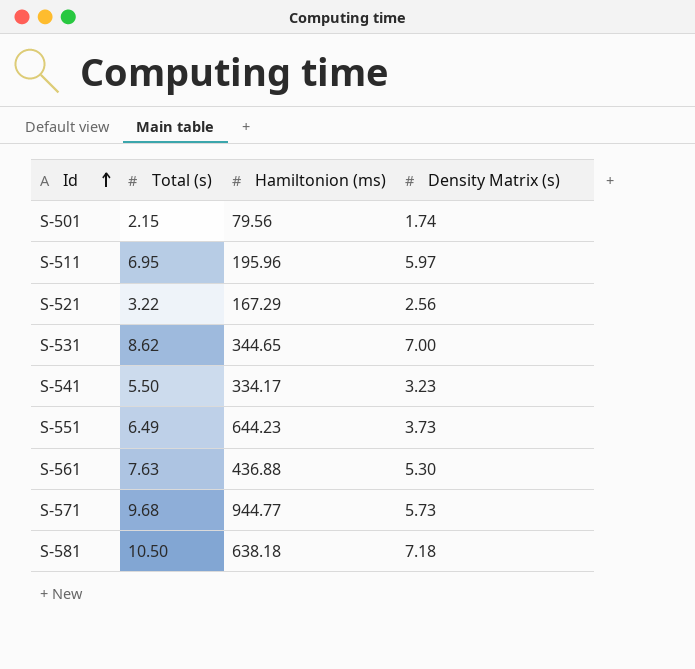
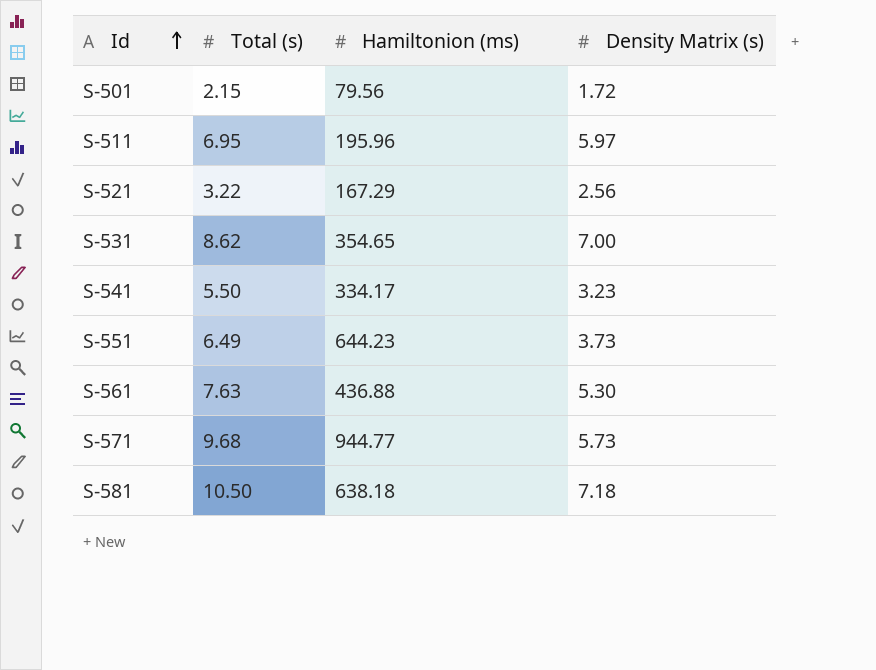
S-501 | Density Matrix (s): 1.74 -> 1.72
S-531 | Hamiltonion (ms): 344.65 -> 354.65

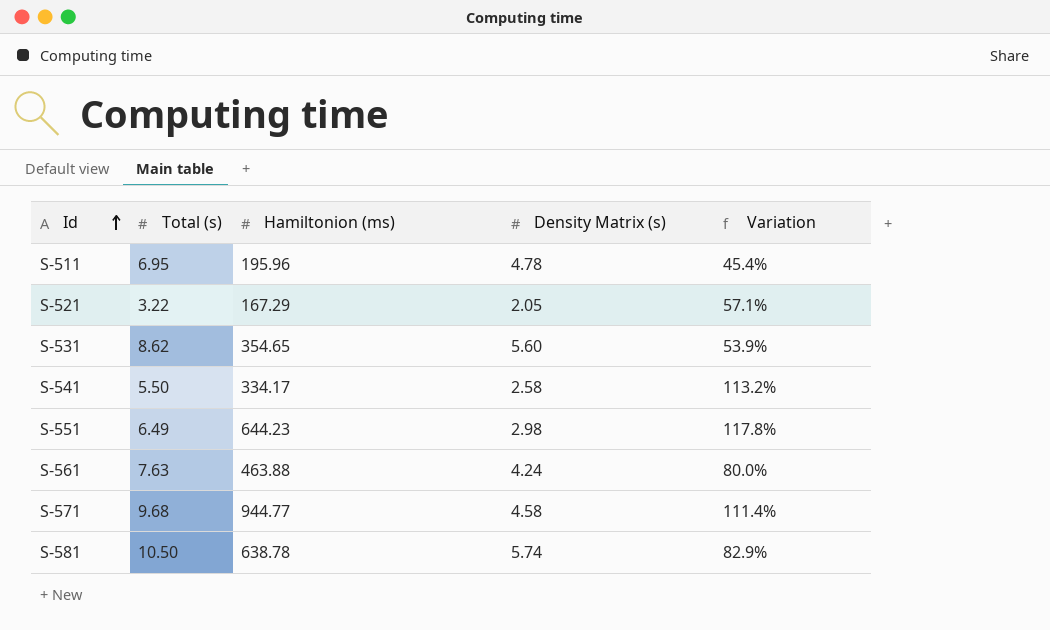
column Variation | formula: none -> ([Total (s)] - [Density Matrix (s)]) / [Density Matrix (s)]
row S-501: 2.15 | 79.56 | 1.72 -> none
S-511 | Density Matrix (s): 5.97 -> 4.78
S-521 | Density Matrix (s): 2.56 -> 2.05
S-531 | Density Matrix (s): 7.00 -> 5.60
S-541 | Density Matrix (s): 3.23 -> 2.58
S-551 | Density Matrix (s): 3.73 -> 2.98
S-561 | Hamiltonion (ms): 436.88 -> 463.88
S-561 | Density Matrix (s): 5.30 -> 4.24
S-571 | Density Matrix (s): 5.73 -> 4.58
S-581 | Hamiltonion (ms): 638.18 -> 638.78
S-581 | Density Matrix (s): 7.18 -> 5.74

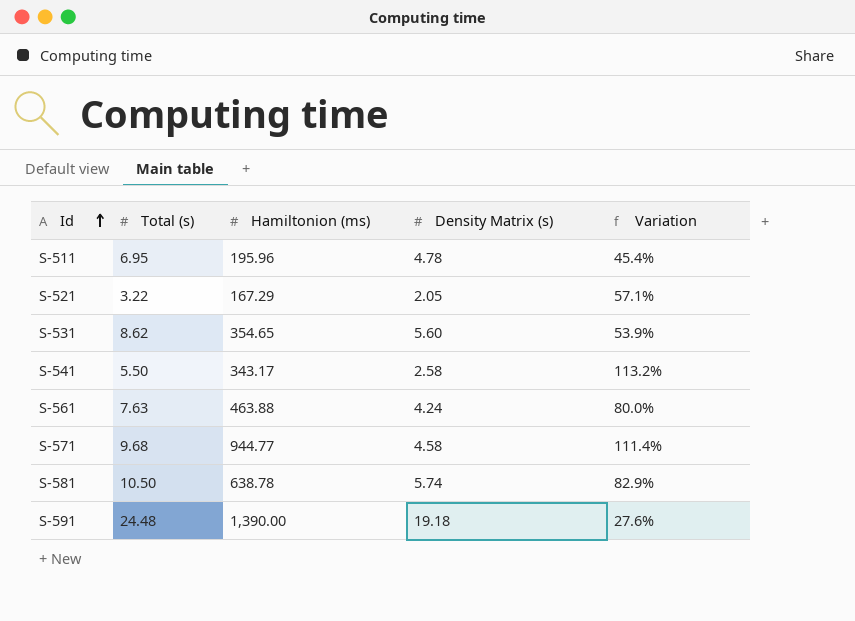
row S-551: 6.49 | 644.23 | 2.98 | 117.8% -> none
S-541 | Hamiltonion (ms): 334.17 -> 343.17
row S-591: none -> 24.48 | 1,390.00 | 19.18 | 27.6%

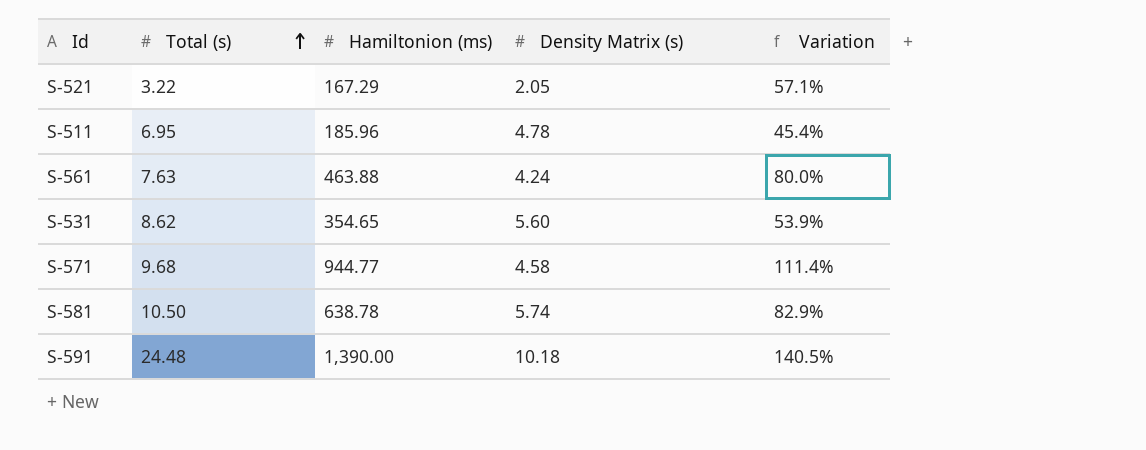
row order: Id ascending -> Total (s) ascending
row S-541: 5.50 | 343.17 | 2.58 | 113.2% -> none
S-511 | Hamiltonion (ms): 195.96 -> 185.96
S-591 | Density Matrix (s): 19.18 -> 10.18
S-591 | Variation: 27.6% -> 140.5%

